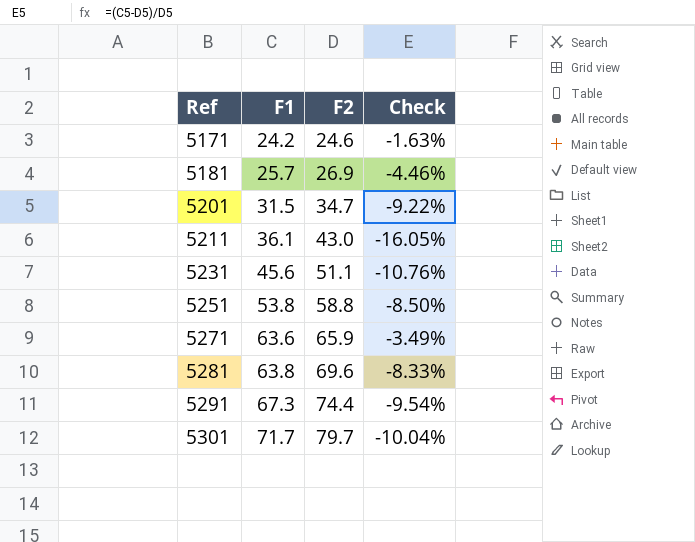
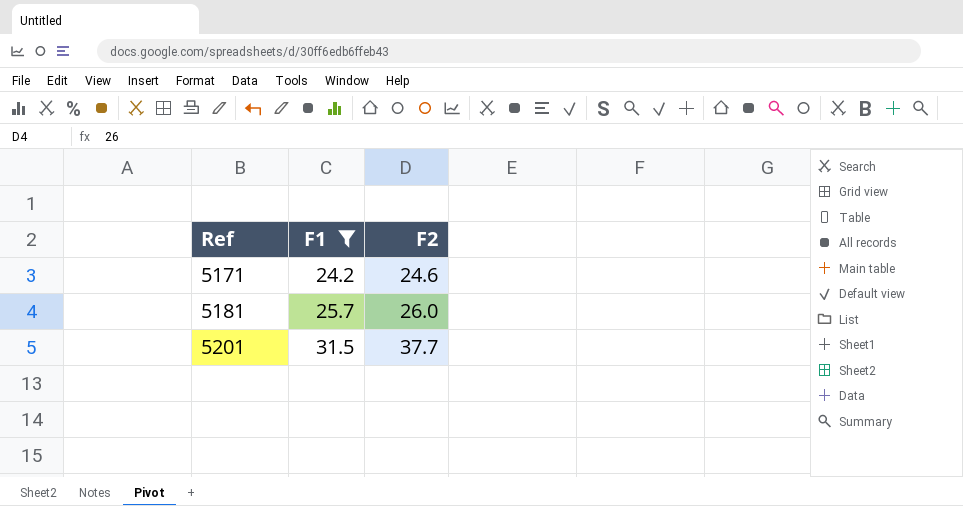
filter: none -> F1 <= 31.5
column Check | formula: ([F1] - [F2]) / [F2] -> none
5181 | F2: 26.9 -> 26.0
5201 | F2: 34.7 -> 37.7

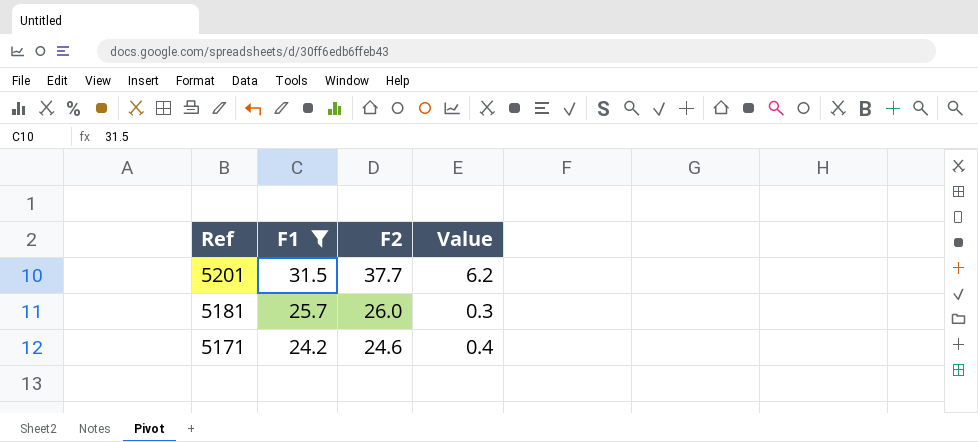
row order: Ref ascending -> Ref descending
column Value | formula: none -> [F2] - [F1]

